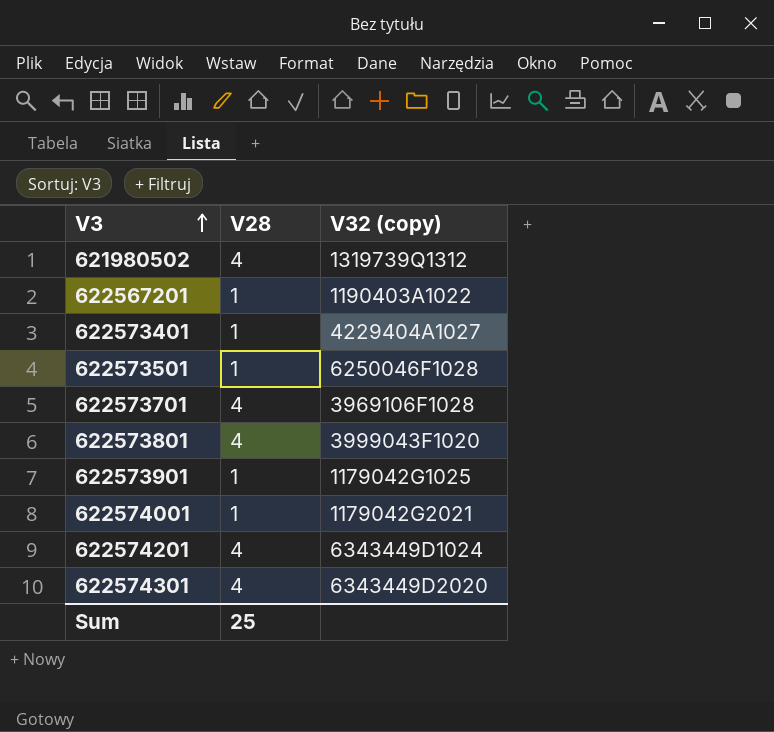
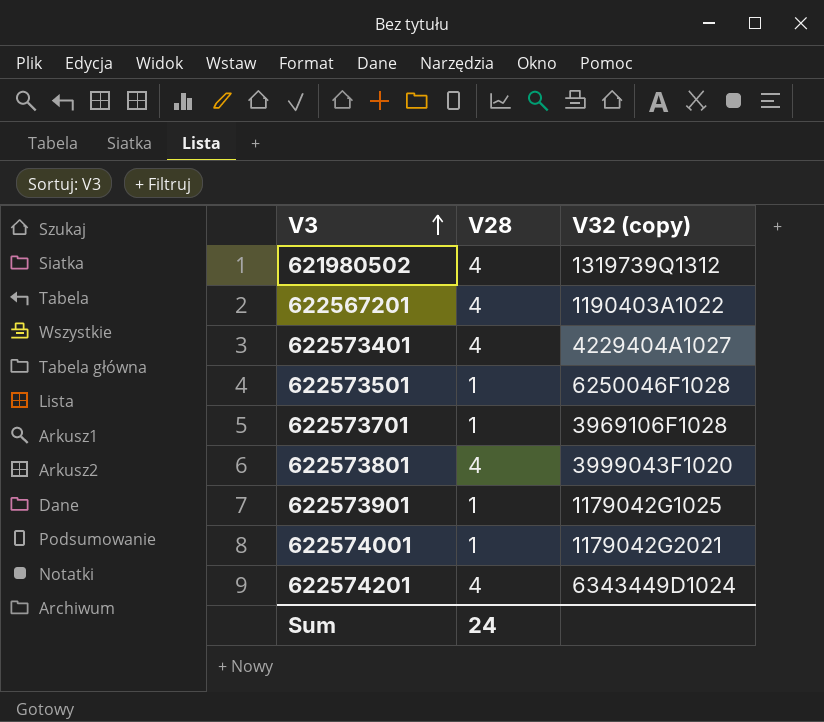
row 622574301: 4 | 6343449D2020 -> none
622567201 | V28: 1 -> 4
622573401 | V28: 1 -> 4
622573701 | V28: 4 -> 1
Sum | V28: 25 -> 24

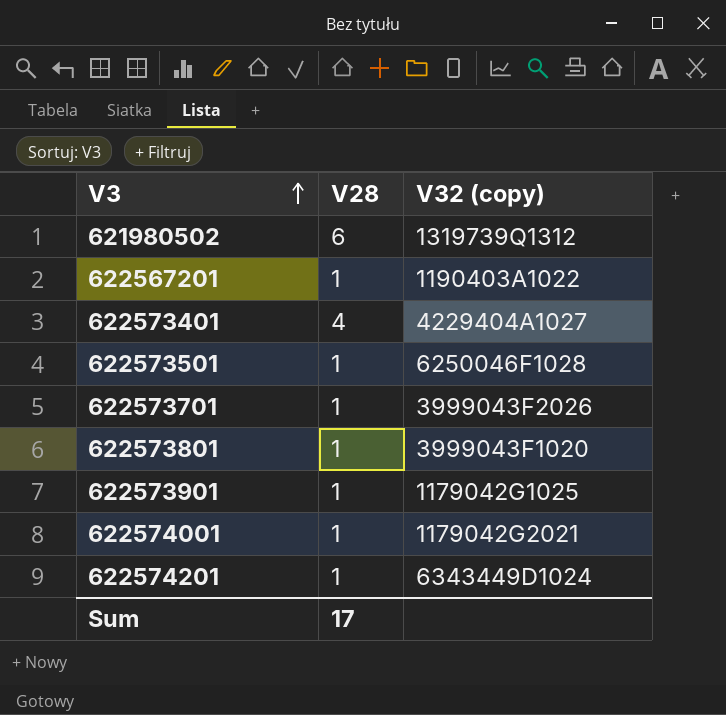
621980502 | V28: 4 -> 6
622567201 | V28: 4 -> 1
622573701 | V32 (copy): 3969106F1028 -> 3999043F2026
622573801 | V28: 4 -> 1
622574201 | V28: 4 -> 1
Sum | V28: 24 -> 17

